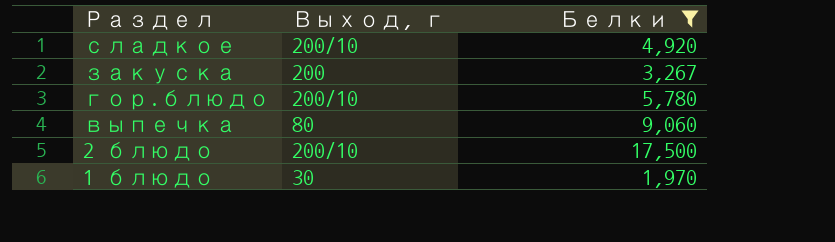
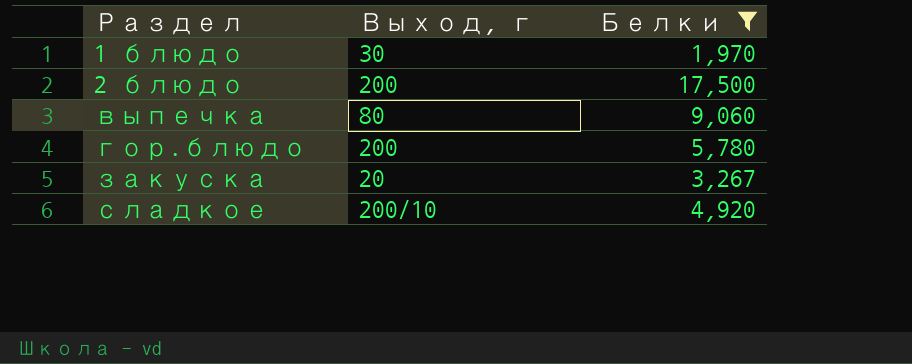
row order: Раздел descending -> Раздел ascending
2 блюдо | Выход, г: 200/10 -> 200
гор.блюдо | Выход, г: 200/10 -> 200
закуска | Выход, г: 200 -> 20

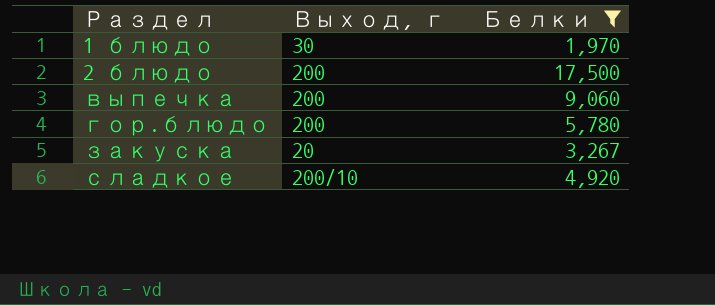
выпечка | Выход, г: 80 -> 200

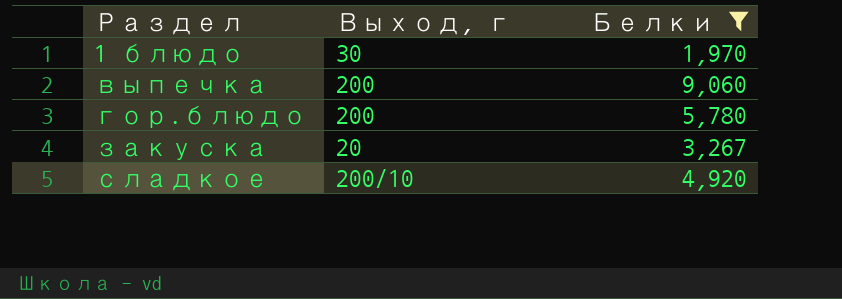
row 2 блюдо: 200 | 17,500 -> none

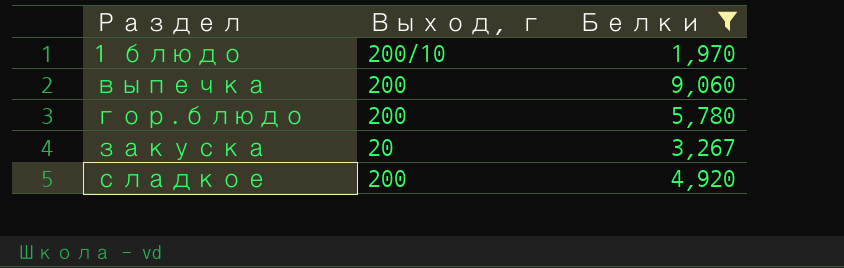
1 блюдо | Выход, г: 30 -> 200/10
сладкое | Выход, г: 200/10 -> 200

